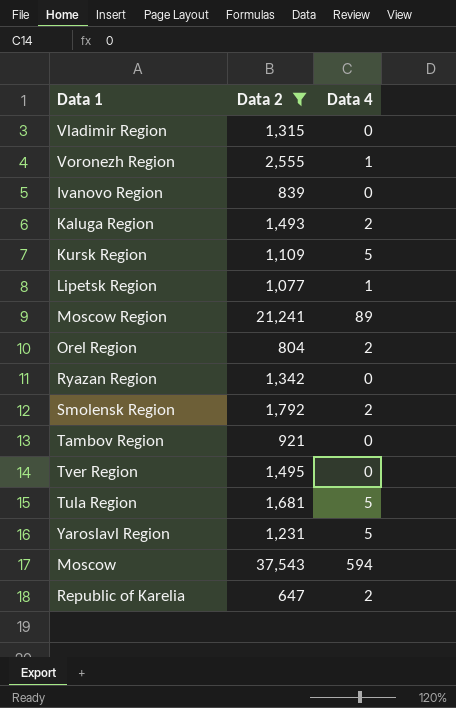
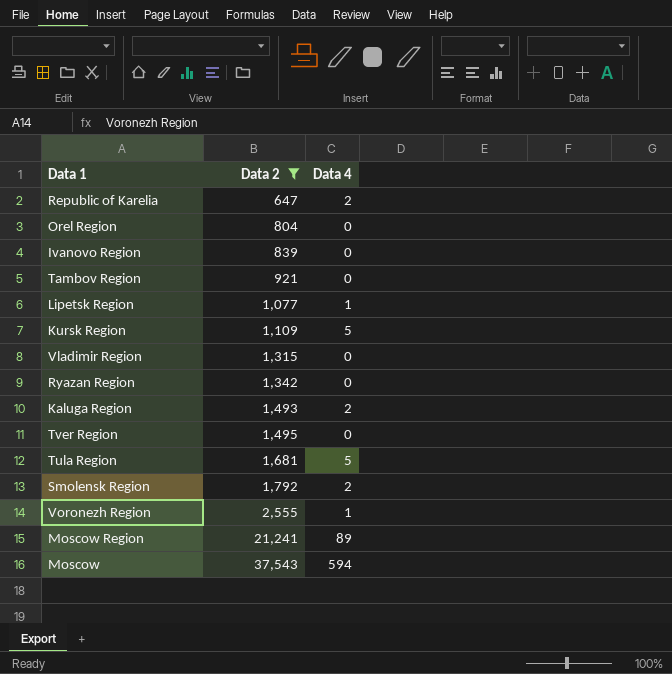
row order: none -> Data 2 ascending
row Yaroslavl Region: 1,231 | 5 -> none
Orel Region | Data 4: 2 -> 0

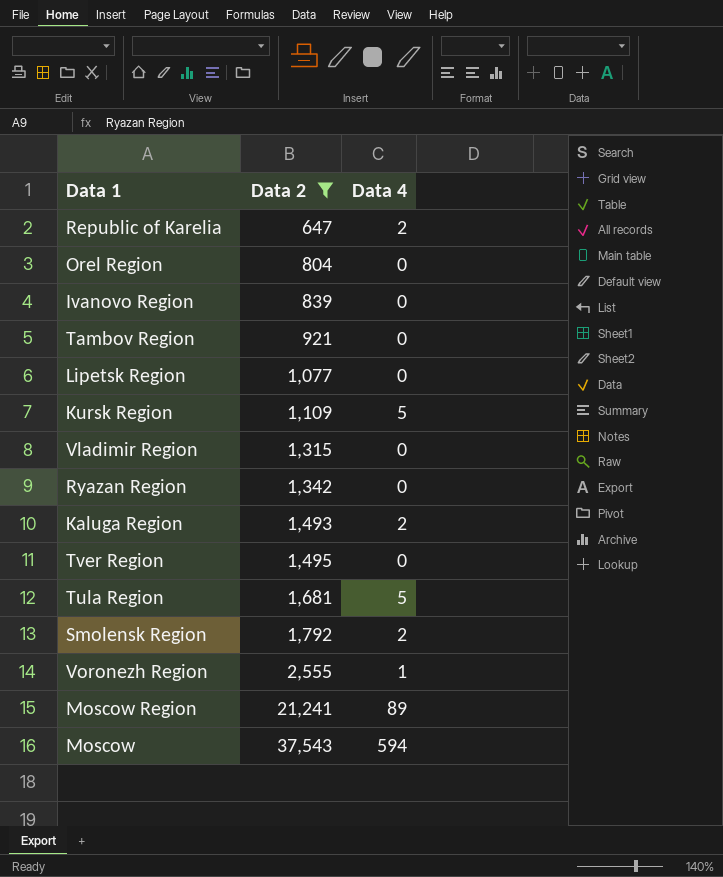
Lipetsk Region | Data 4: 1 -> 0

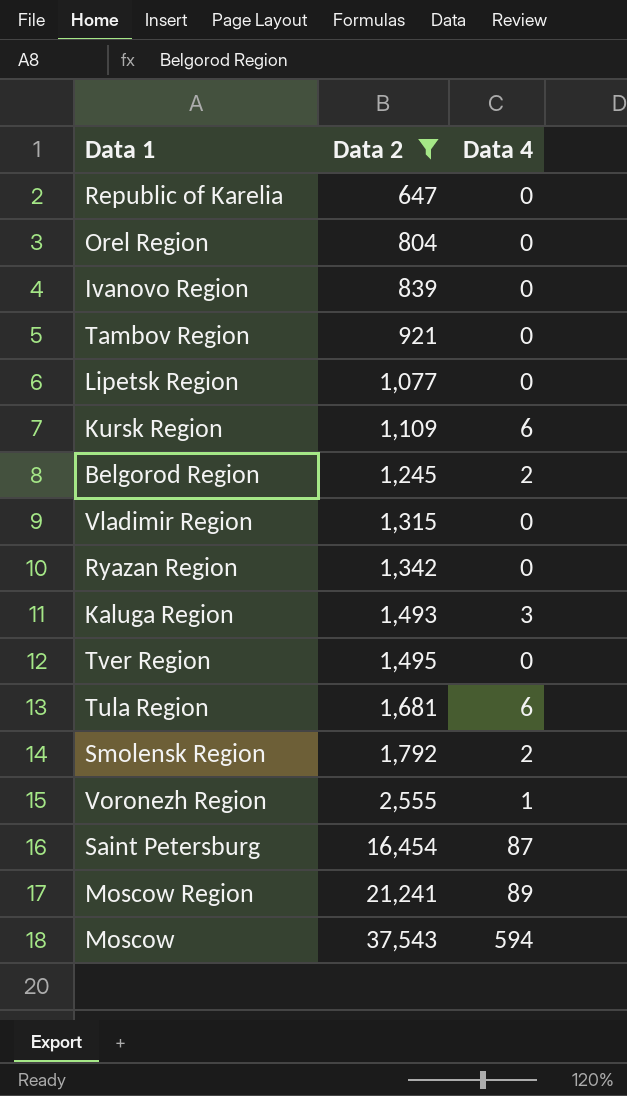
Republic of Karelia | Data 4: 2 -> 0
Kursk Region | Data 4: 5 -> 6
row Belgorod Region: none -> 1,245 | 2
Kaluga Region | Data 4: 2 -> 3
Tula Region | Data 4: 5 -> 6
row Saint Petersburg: none -> 16,454 | 87

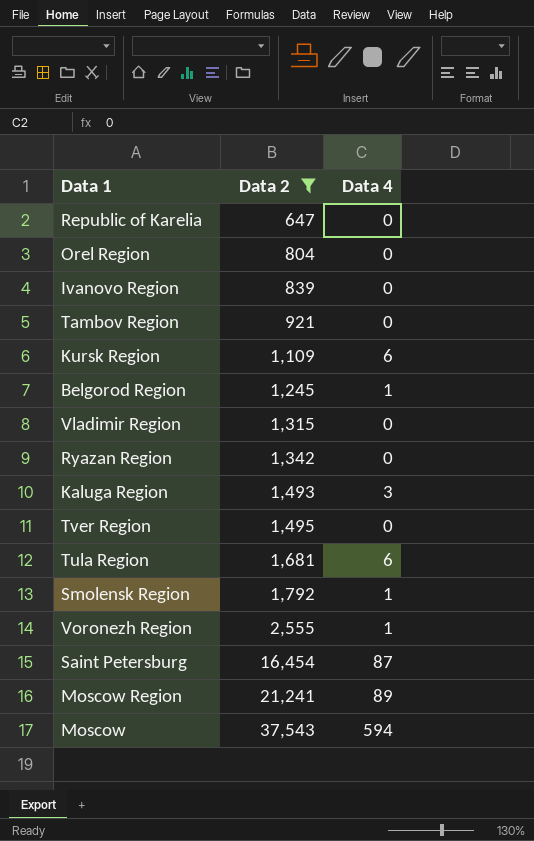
row Lipetsk Region: 1,077 | 0 -> none
Belgorod Region | Data 4: 2 -> 1
Smolensk Region | Data 4: 2 -> 1

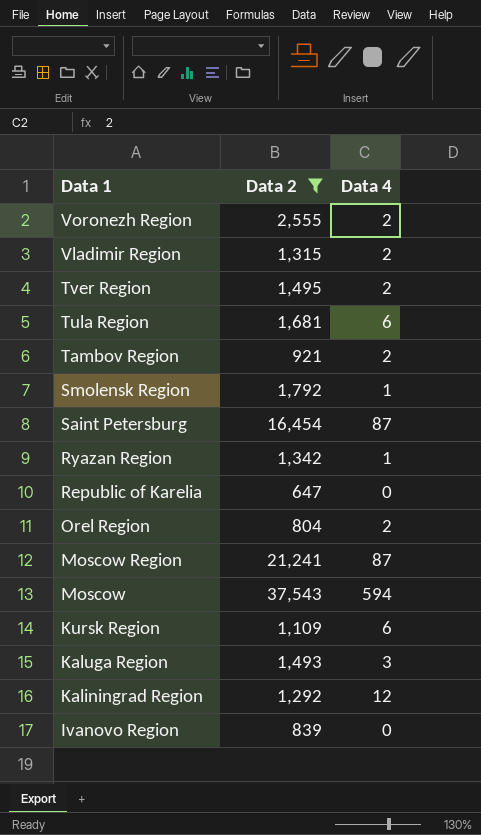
row order: Data 2 ascending -> Data 1 descending
row Belgorod Region: 1,245 | 1 -> none
Voronezh Region | Data 4: 1 -> 2
Vladimir Region | Data 4: 0 -> 2
Tver Region | Data 4: 0 -> 2
Tambov Region | Data 4: 0 -> 2
Ryazan Region | Data 4: 0 -> 1
Orel Region | Data 4: 0 -> 2
Moscow Region | Data 4: 89 -> 87
row Kaliningrad Region: none -> 1,292 | 12

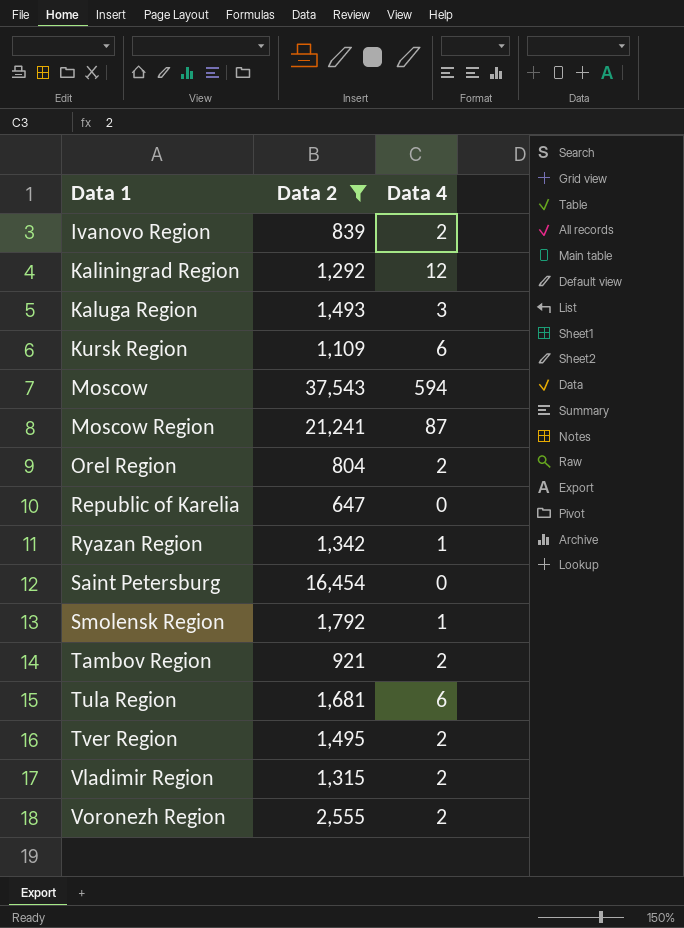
row order: Data 1 descending -> Data 1 ascending
Ivanovo Region | Data 4: 0 -> 2
Saint Petersburg | Data 4: 87 -> 0

